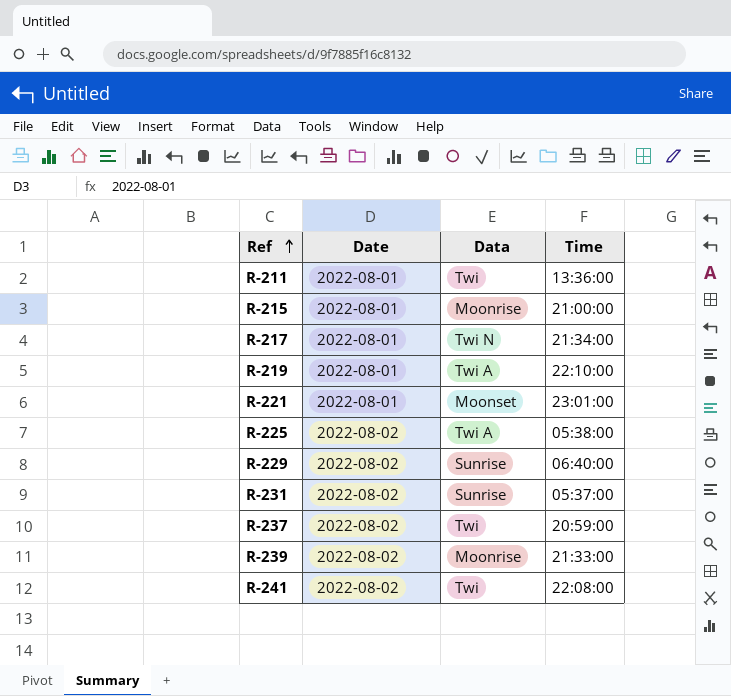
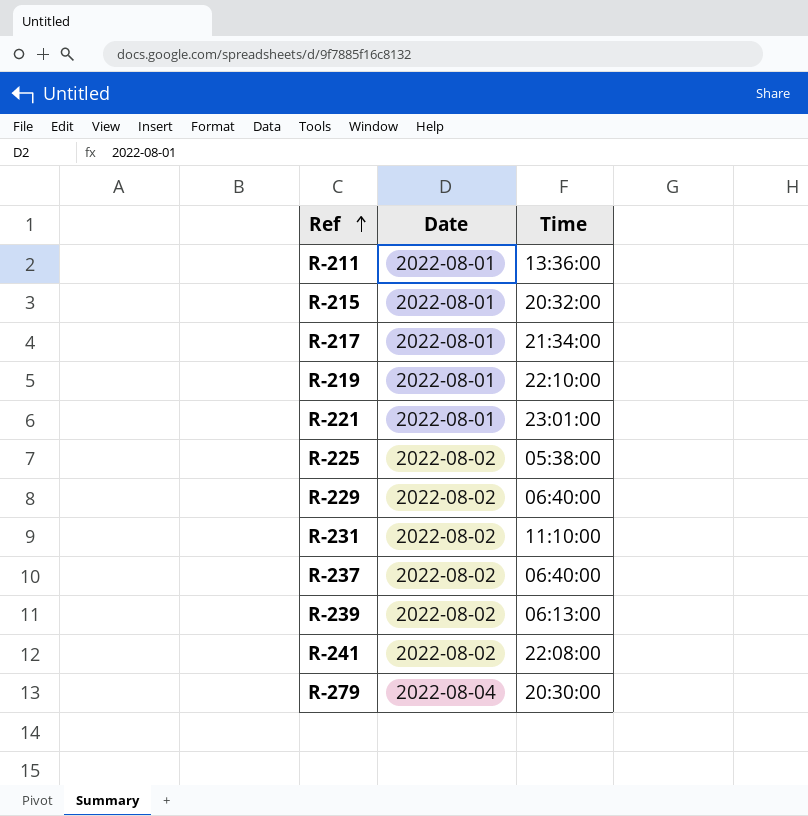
column Data | position: 3 -> none
R-215 | Time: 21:00:00 -> 20:32:00
R-231 | Time: 05:37:00 -> 11:10:00
R-237 | Time: 20:59:00 -> 06:40:00
R-239 | Time: 21:33:00 -> 06:13:00
row R-279: none -> 2022-08-04 | 20:30:00

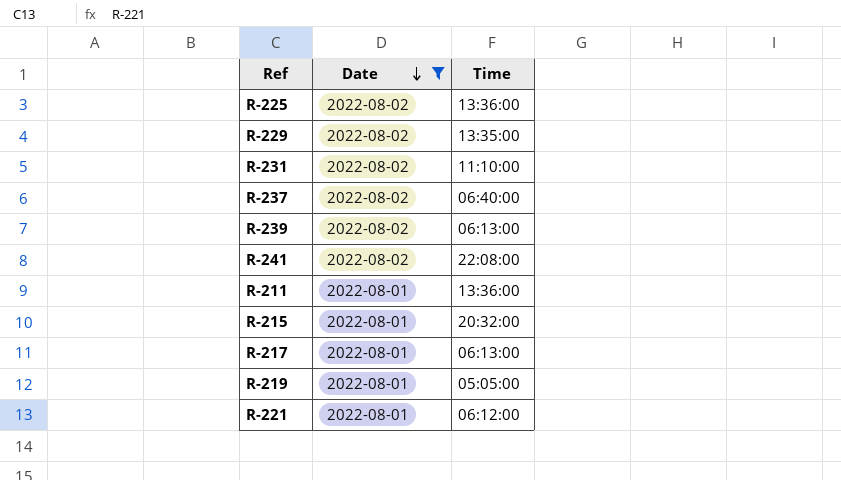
filter: none -> Date != 2022-08-04
row order: Ref ascending -> Date descending
R-225 | Time: 05:38:00 -> 13:36:00
R-229 | Time: 06:40:00 -> 13:35:00
R-217 | Time: 21:34:00 -> 06:13:00
R-219 | Time: 22:10:00 -> 05:05:00
R-221 | Time: 23:01:00 -> 06:12:00

